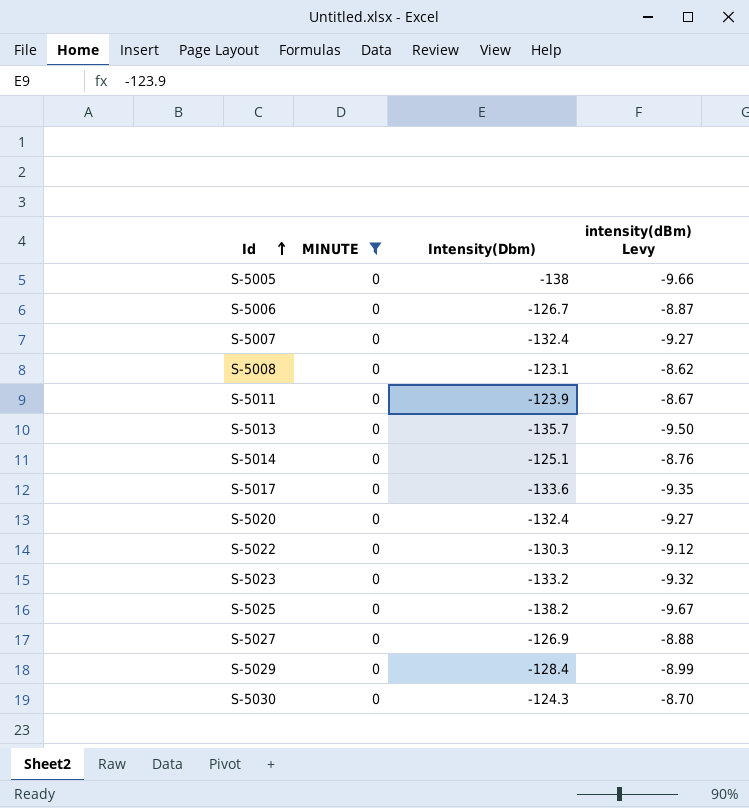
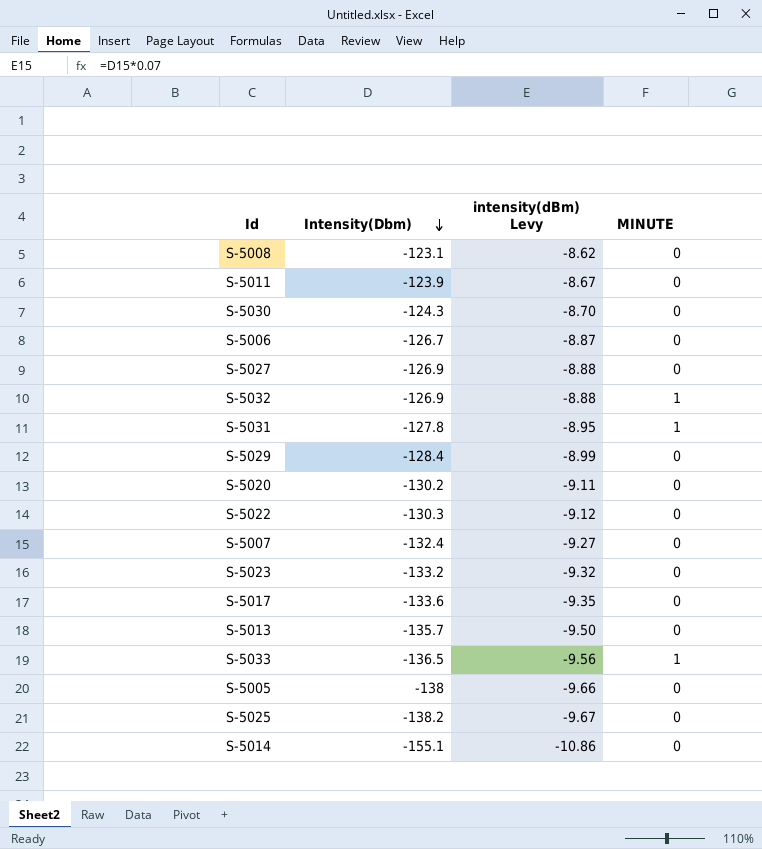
filter: MINUTE = 0 -> none
row order: Id ascending -> Intensity(Dbm) descending
column MINUTE | position: 2 -> 4
S-5020 | Intensity(Dbm): -132.4 -> -130.2
S-5020 | intensity(dBm) Levy: -9.27 -> -9.11
S-5014 | Intensity(Dbm): -125.1 -> -155.1
S-5014 | intensity(dBm) Levy: -8.76 -> -10.86

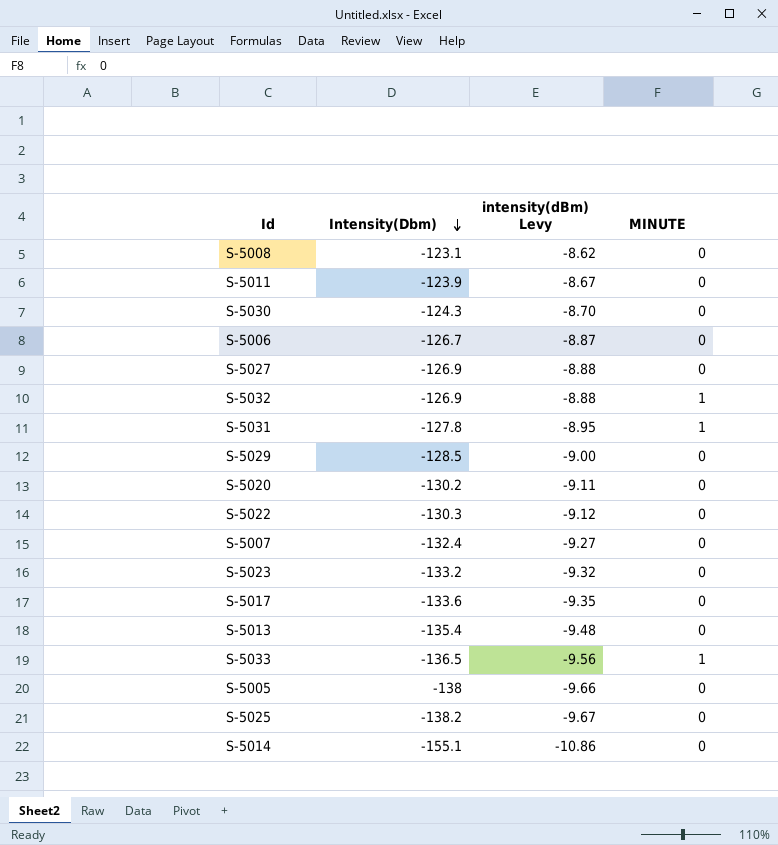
S-5029 | Intensity(Dbm): -128.4 -> -128.5
S-5029 | intensity(dBm) Levy: -8.99 -> -9.00
S-5013 | Intensity(Dbm): -135.7 -> -135.4
S-5013 | intensity(dBm) Levy: -9.50 -> -9.48

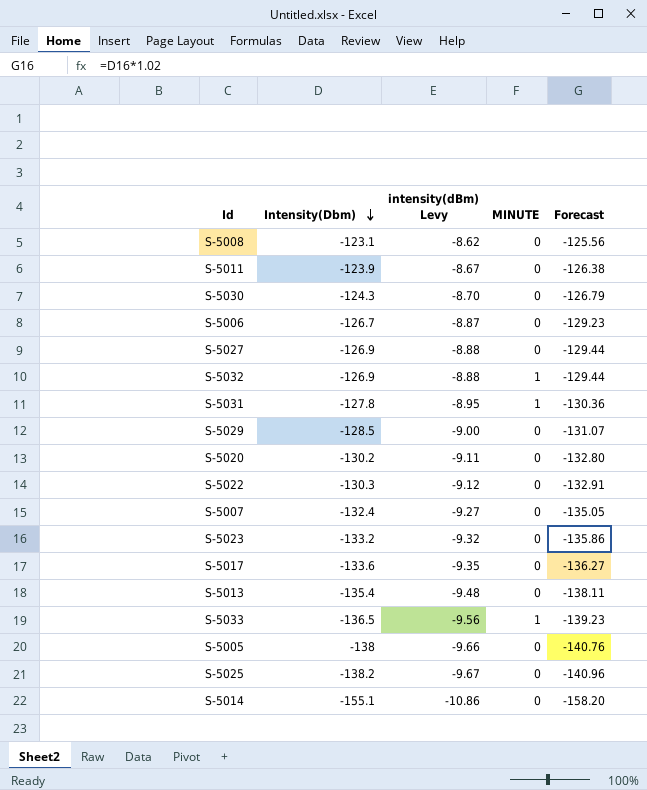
column Forecast | formula: none -> [Intensity(Dbm)] * 1.02

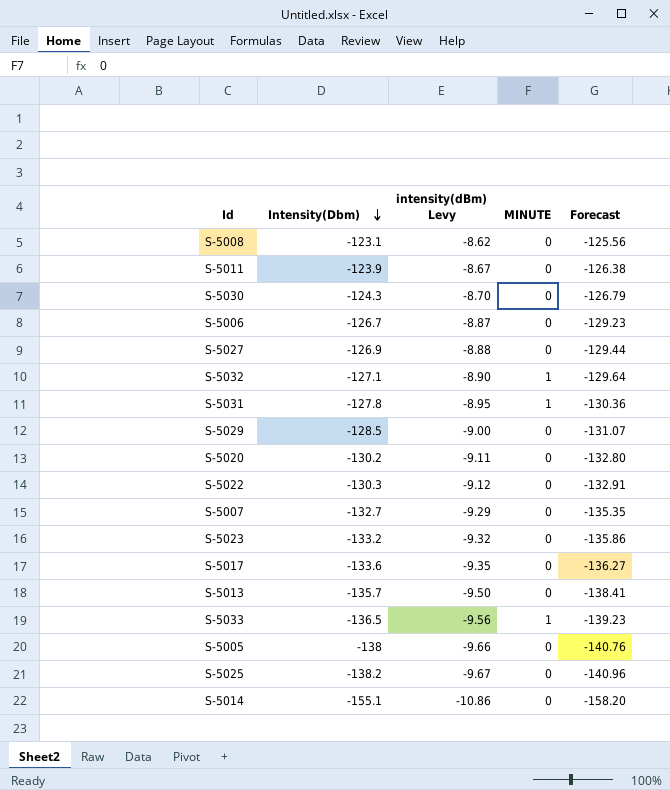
S-5032 | Intensity(Dbm): -126.9 -> -127.1
S-5032 | intensity(dBm) Levy: -8.88 -> -8.90
S-5032 | Forecast: -129.44 -> -129.64
S-5007 | Intensity(Dbm): -132.4 -> -132.7
S-5007 | intensity(dBm) Levy: -9.27 -> -9.29
S-5007 | Forecast: -135.05 -> -135.35
S-5013 | Intensity(Dbm): -135.4 -> -135.7
S-5013 | intensity(dBm) Levy: -9.48 -> -9.50
S-5013 | Forecast: -138.11 -> -138.41

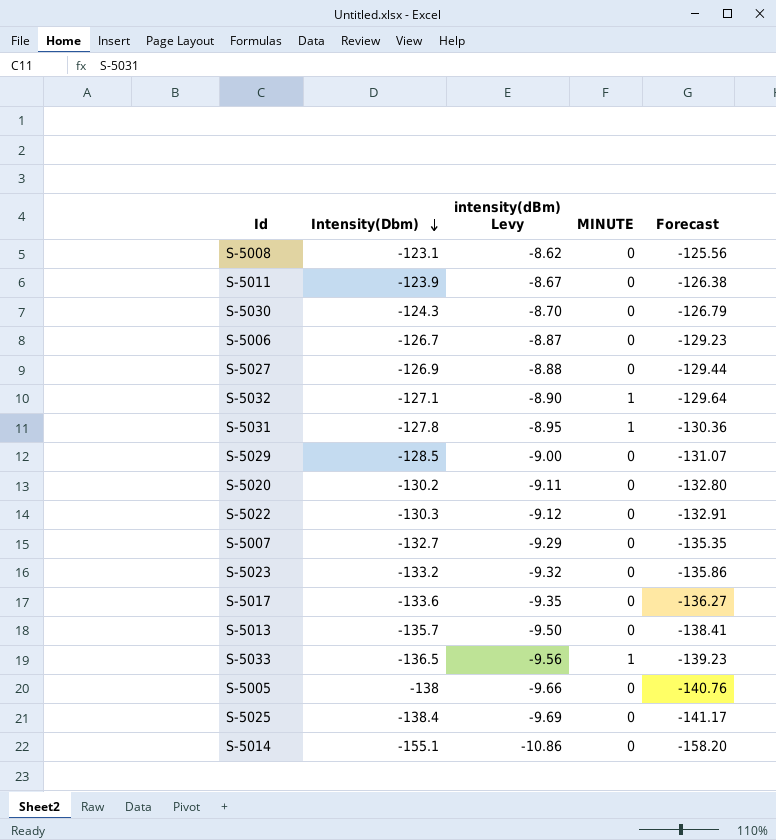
S-5025 | Intensity(Dbm): -138.2 -> -138.4
S-5025 | intensity(dBm) Levy: -9.67 -> -9.69
S-5025 | Forecast: -140.96 -> -141.17

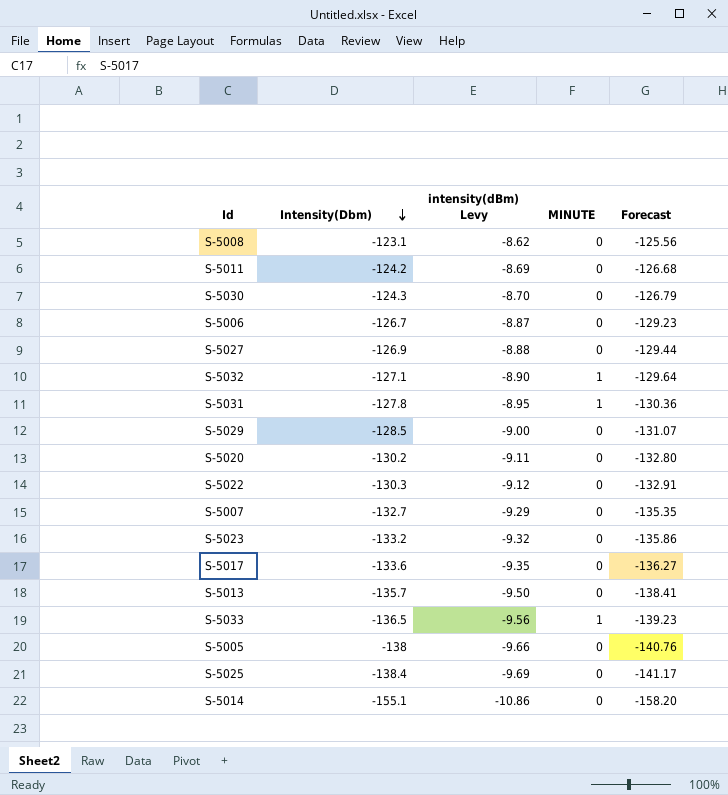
S-5011 | Intensity(Dbm): -123.9 -> -124.2
S-5011 | intensity(dBm) Levy: -8.67 -> -8.69
S-5011 | Forecast: -126.38 -> -126.68

